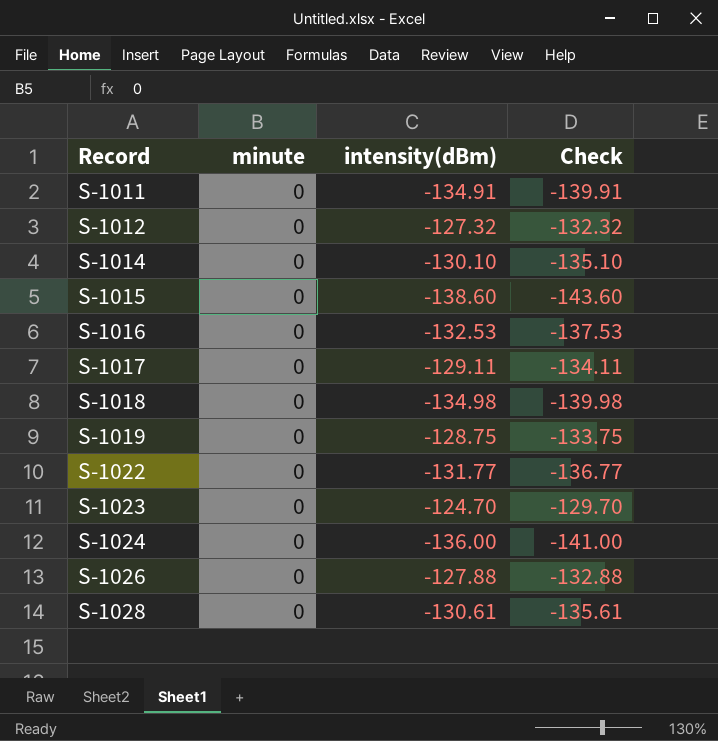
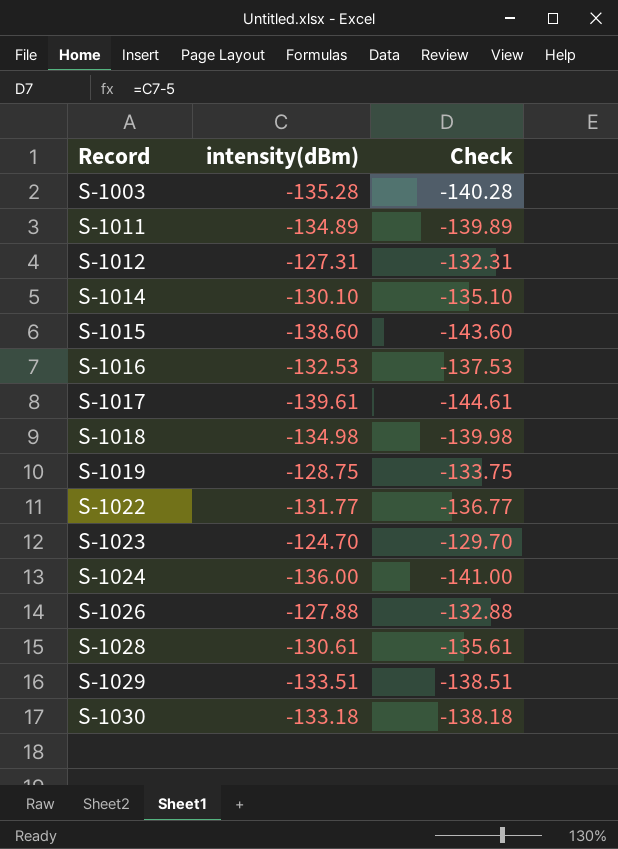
column minute | position: 2 -> none
row S-1003: none -> -135.28 | -140.28
S-1011 | intensity(dBm): -134.91 -> -134.89
S-1011 | Check: -139.91 -> -139.89
S-1012 | intensity(dBm): -127.32 -> -127.31
S-1012 | Check: -132.32 -> -132.31
S-1017 | intensity(dBm): -129.11 -> -139.61
S-1017 | Check: -134.11 -> -144.61
row S-1029: none -> -133.51 | -138.51
row S-1030: none -> -133.18 | -138.18

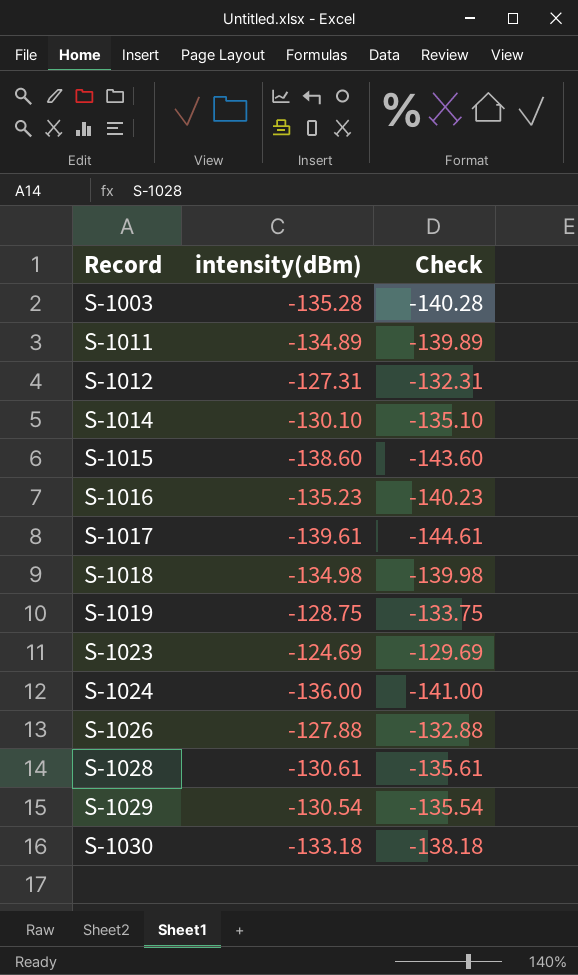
row S-1022: -131.77 | -136.77 -> none
S-1016 | intensity(dBm): -132.53 -> -135.23
S-1016 | Check: -137.53 -> -140.23
S-1023 | intensity(dBm): -124.70 -> -124.69
S-1023 | Check: -129.70 -> -129.69
S-1029 | intensity(dBm): -133.51 -> -130.54
S-1029 | Check: -138.51 -> -135.54

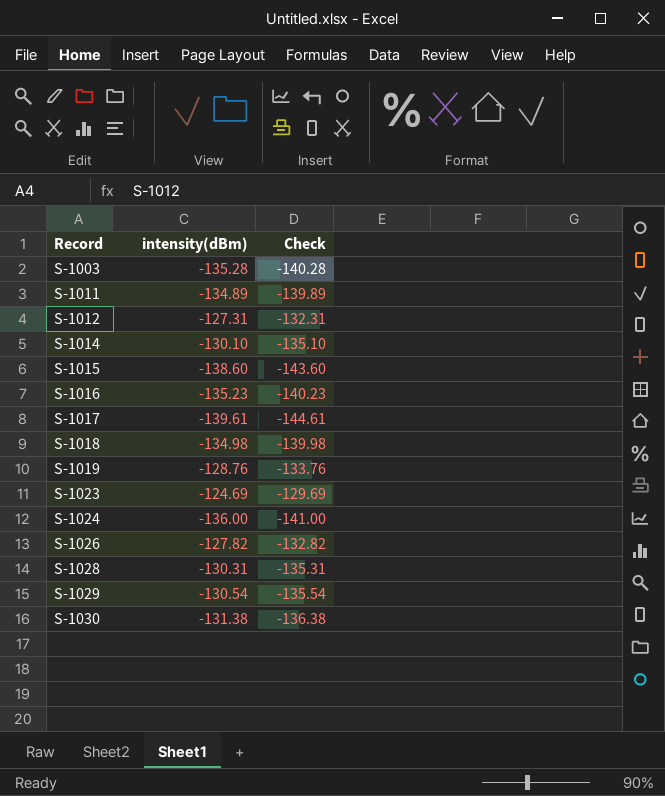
S-1019 | intensity(dBm): -128.75 -> -128.76
S-1019 | Check: -133.75 -> -133.76
S-1026 | intensity(dBm): -127.88 -> -127.82
S-1026 | Check: -132.88 -> -132.82
S-1028 | intensity(dBm): -130.61 -> -130.31
S-1028 | Check: -135.61 -> -135.31
S-1030 | intensity(dBm): -133.18 -> -131.38
S-1030 | Check: -138.18 -> -136.38

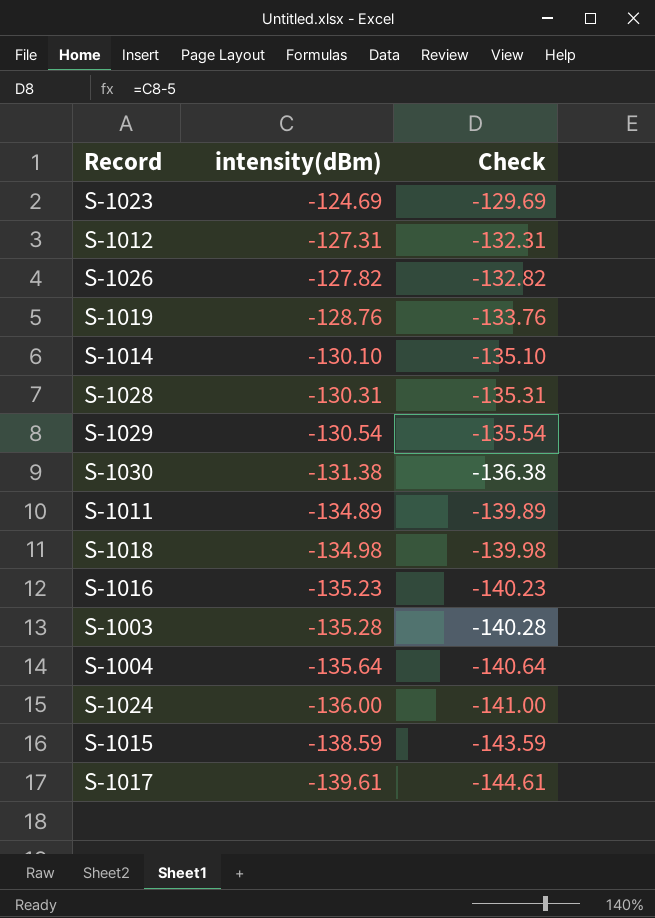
row order: Record ascending -> intensity(dBm) descending
row S-1004: none -> -135.64 | -140.64
S-1015 | intensity(dBm): -138.60 -> -138.59
S-1015 | Check: -143.60 -> -143.59

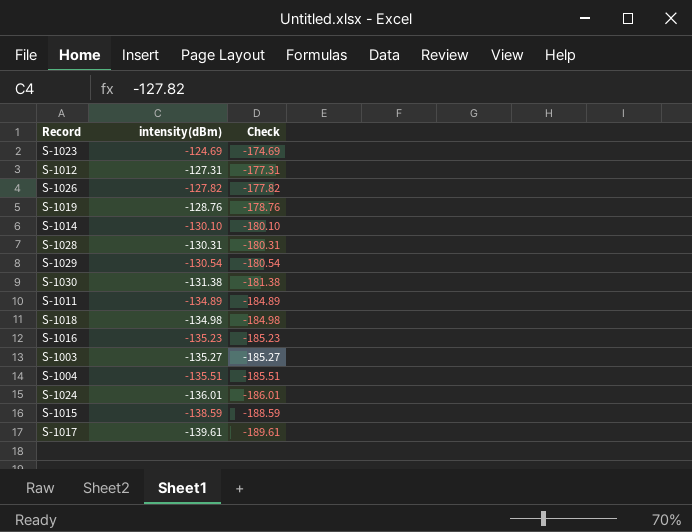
column Check | formula: [intensity(dBm)] - 5 -> [intensity(dBm)] - 50
S-1003 | intensity(dBm): -135.28 -> -135.27
S-1004 | intensity(dBm): -135.64 -> -135.51
S-1024 | intensity(dBm): -136.00 -> -136.01

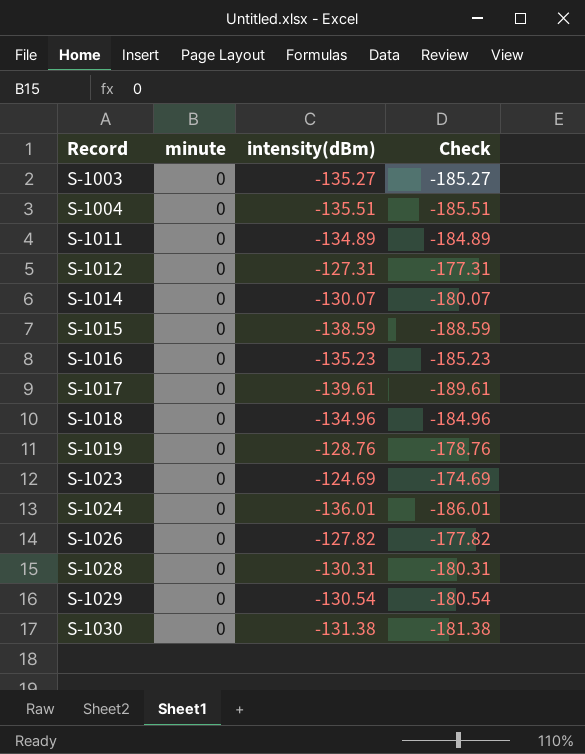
row order: intensity(dBm) descending -> Record ascending
column minute | position: none -> 2
S-1014 | intensity(dBm): -130.10 -> -130.07
S-1014 | Check: -180.10 -> -180.07
S-1018 | intensity(dBm): -134.98 -> -134.96
S-1018 | Check: -184.98 -> -184.96

